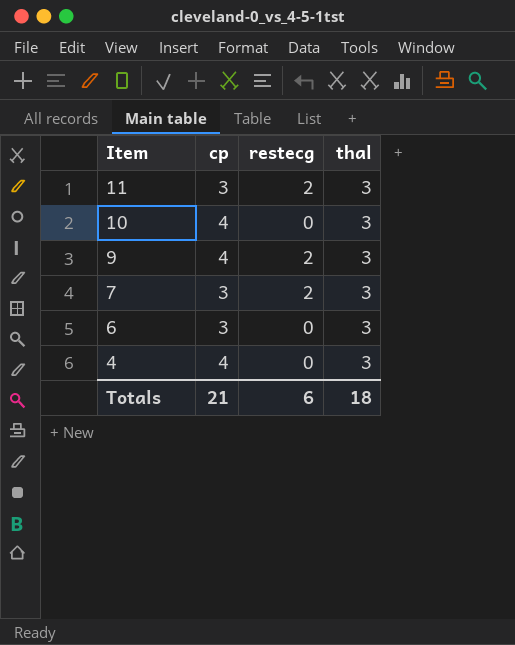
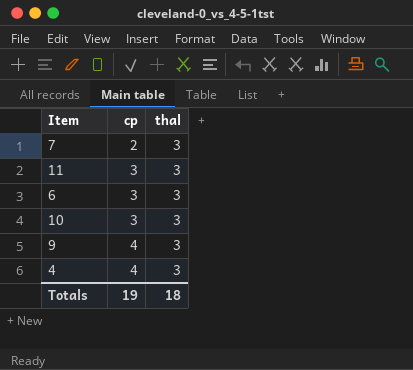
row order: Item descending -> cp ascending
column restecg | position: 3 -> none
7 | cp: 3 -> 2
10 | cp: 4 -> 3
Totals | cp: 21 -> 19

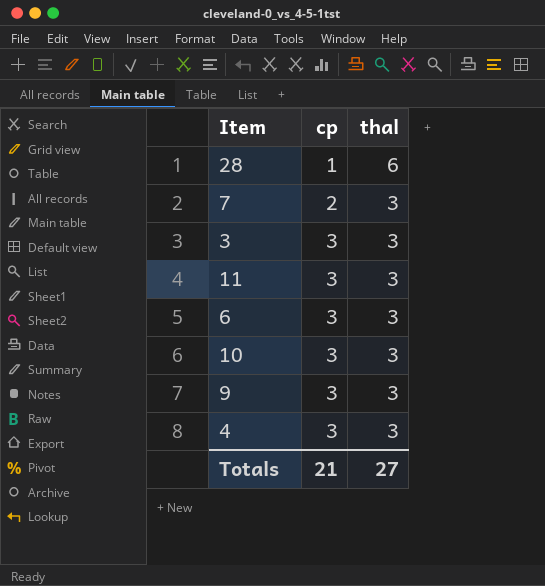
row 28: none -> 1 | 6
row 3: none -> 3 | 3
9 | cp: 4 -> 3
4 | cp: 4 -> 3
Totals | cp: 19 -> 21
Totals | thal: 18 -> 27

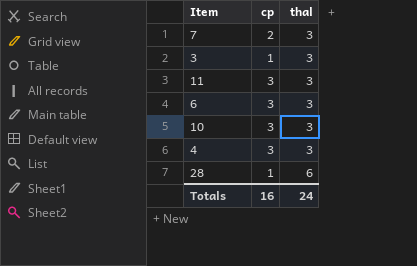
row order: cp ascending -> thal ascending
row 9: 3 | 3 -> none
3 | cp: 3 -> 1
Totals | cp: 21 -> 16
Totals | thal: 27 -> 24

